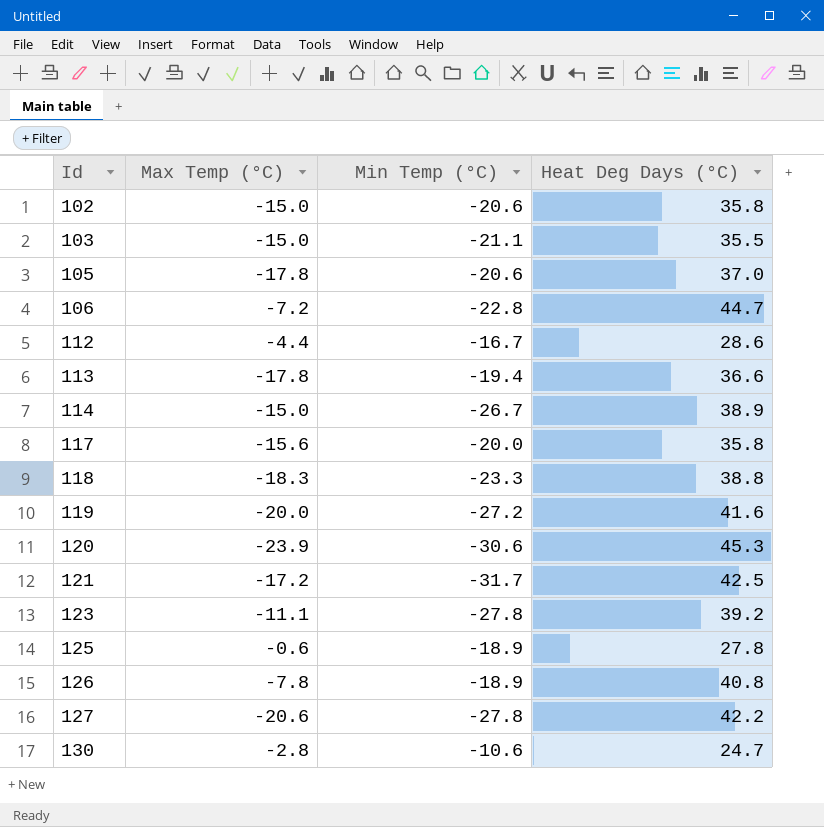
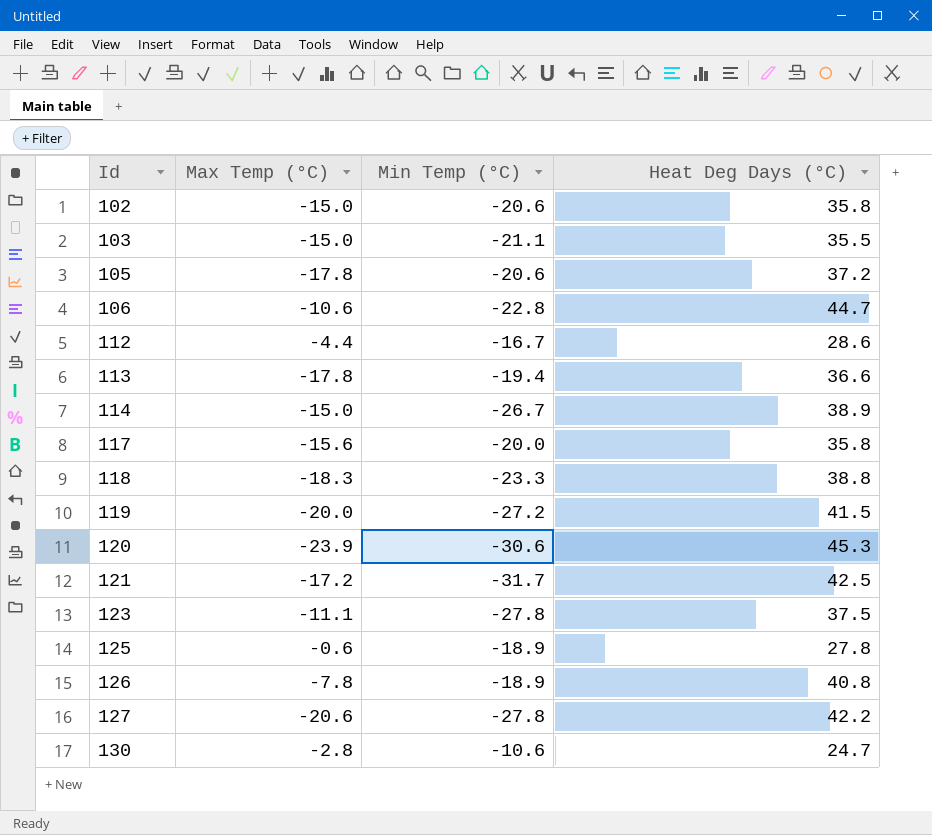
105 | Heat Deg Days (°C): 37.0 -> 37.2
106 | Max Temp (°C): -7.2 -> -10.6
119 | Heat Deg Days (°C): 41.6 -> 41.5
123 | Heat Deg Days (°C): 39.2 -> 37.5

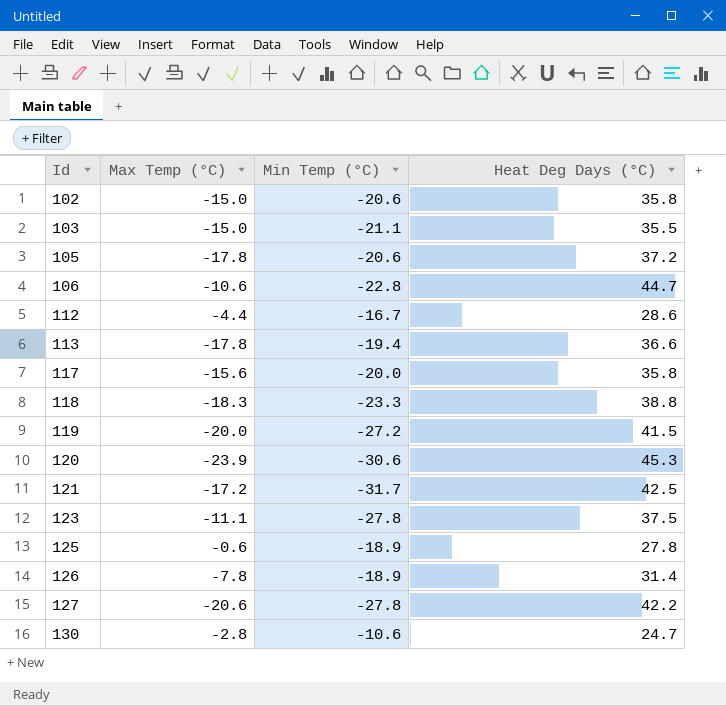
row 114: -15.0 | -26.7 | 38.9 -> none
126 | Heat Deg Days (°C): 40.8 -> 31.4

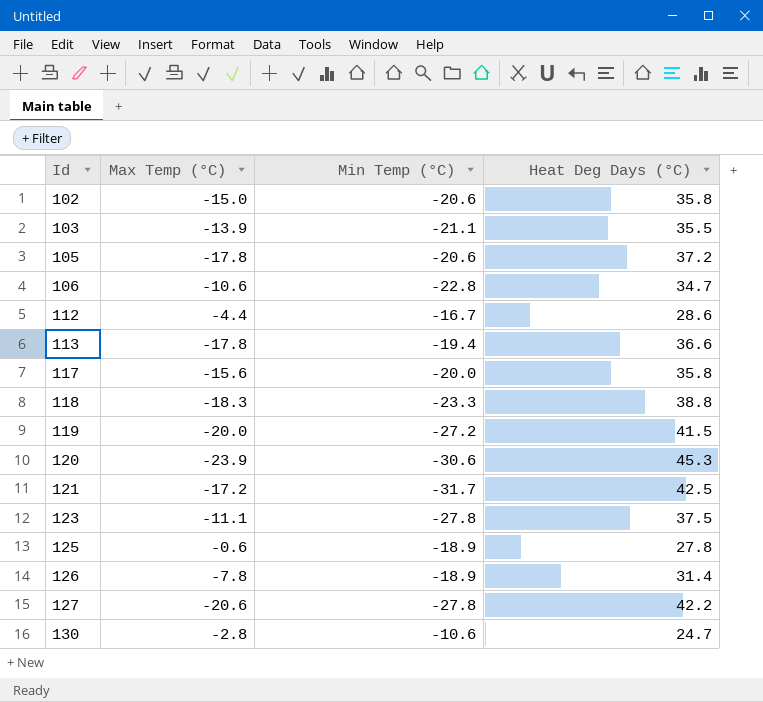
103 | Max Temp (°C): -15.0 -> -13.9
106 | Heat Deg Days (°C): 44.7 -> 34.7

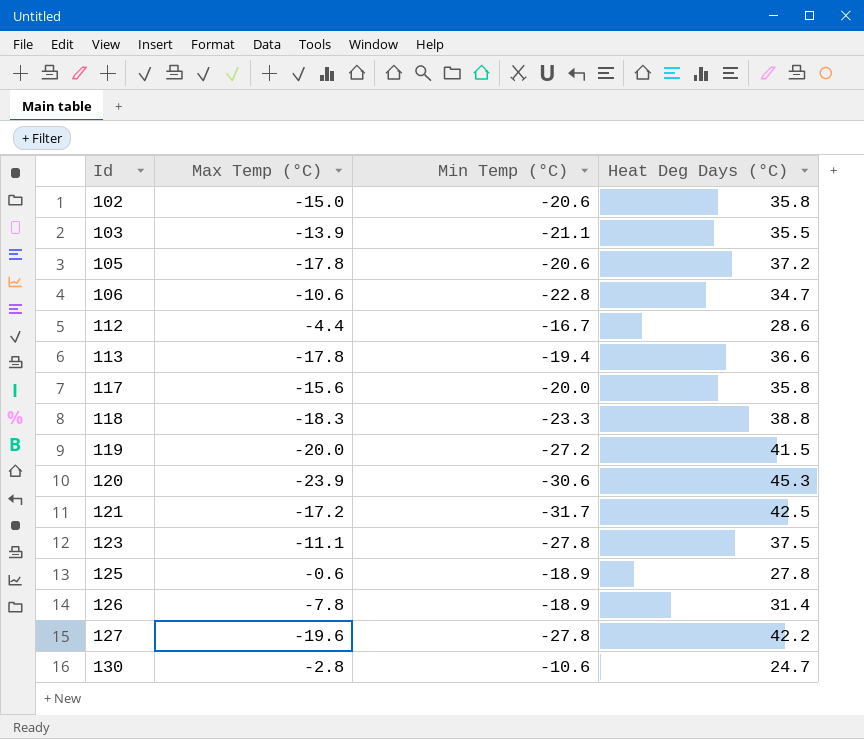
127 | Max Temp (°C): -20.6 -> -19.6

